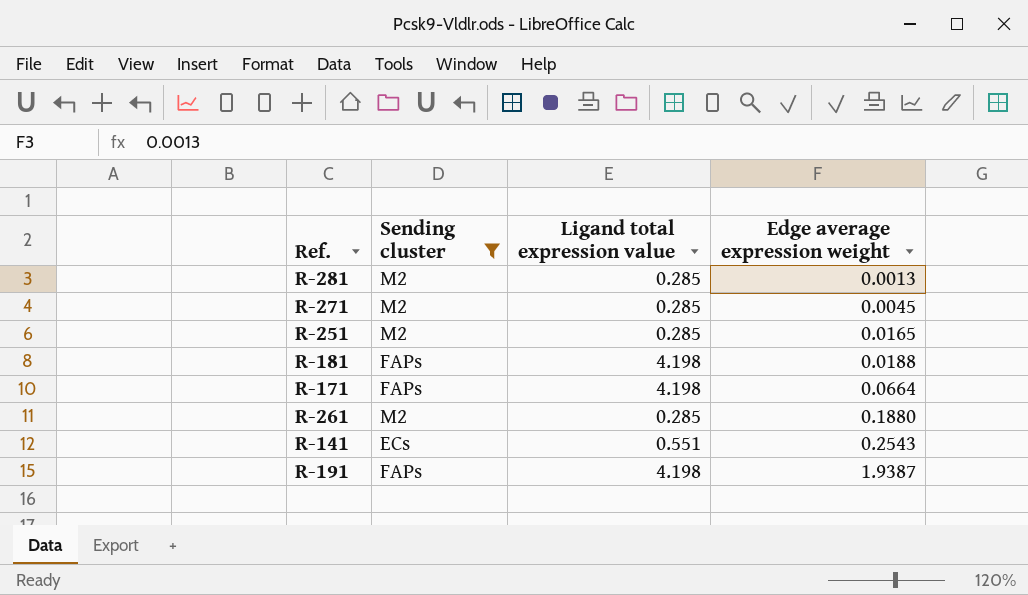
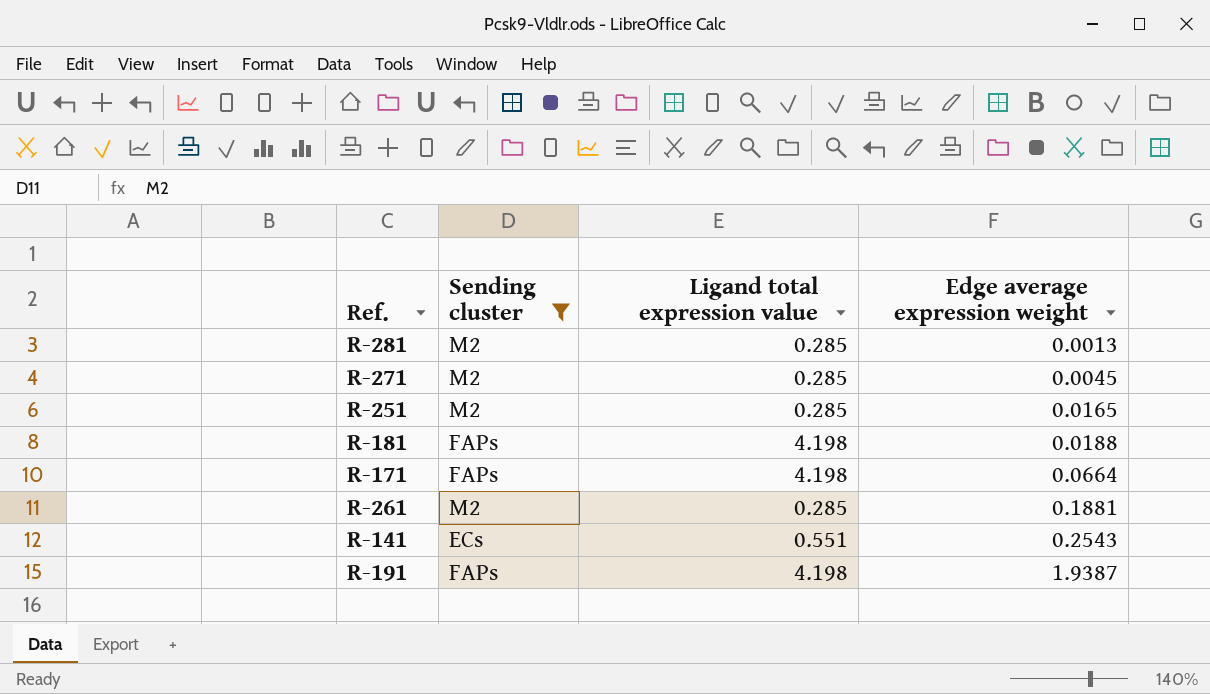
R-261 | Edge average expression weight: 0.1880 -> 0.1881

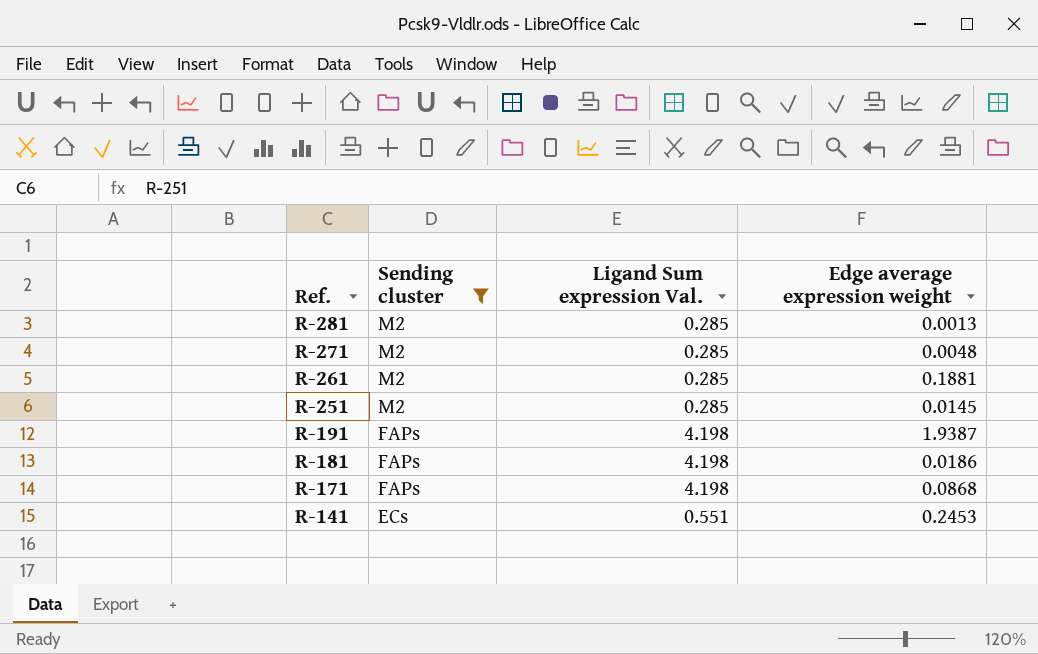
row order: Edge average expression weight ascending -> Ref. descending
column name: Ligand total expression value -> Ligand Sum expression Val.
R-271 | Edge average expression weight: 0.0045 -> 0.0048
R-251 | Edge average expression weight: 0.0165 -> 0.0145
R-181 | Edge average expression weight: 0.0188 -> 0.0186
R-171 | Edge average expression weight: 0.0664 -> 0.0868
R-141 | Edge average expression weight: 0.2543 -> 0.2453

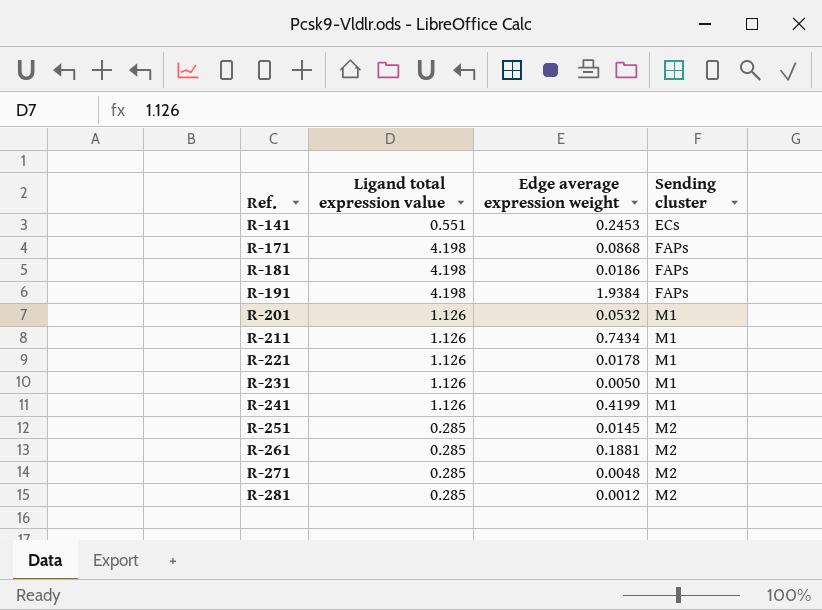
filter: Sending cluster != M1 -> none
row order: Ref. descending -> Ref. ascending
column name: Ligand Sum expression Val. -> Ligand total expression value
column Sending cluster | position: 2 -> 4
R-191 | Edge average expression weight: 1.9387 -> 1.9384
R-281 | Edge average expression weight: 0.0013 -> 0.0012

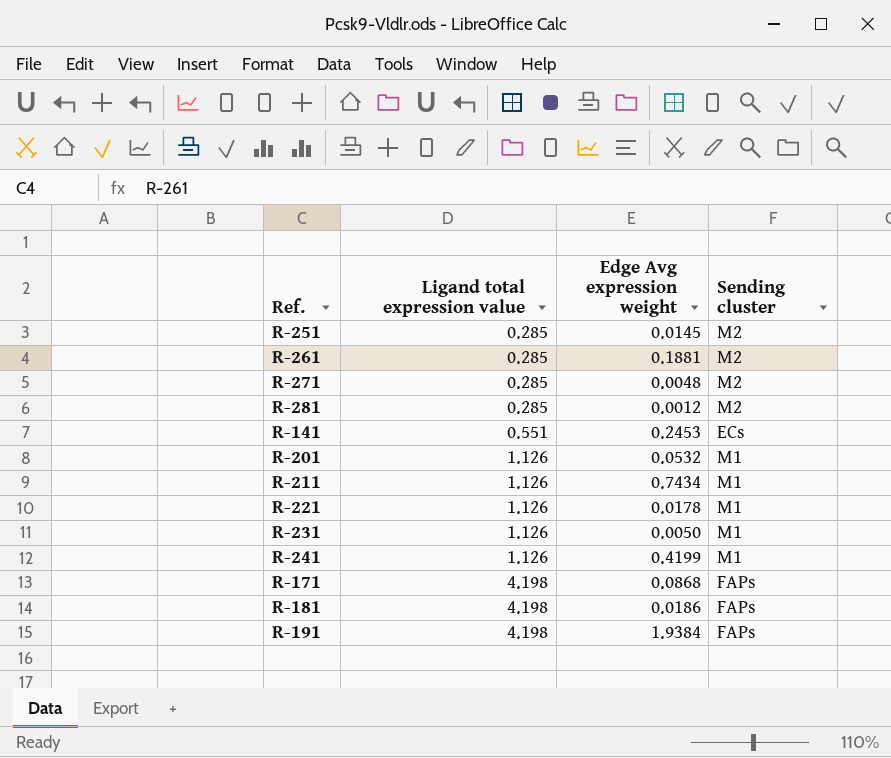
row order: Ref. ascending -> Ligand total expression value ascending
column name: Edge average expression weight -> Edge Avg expression weight

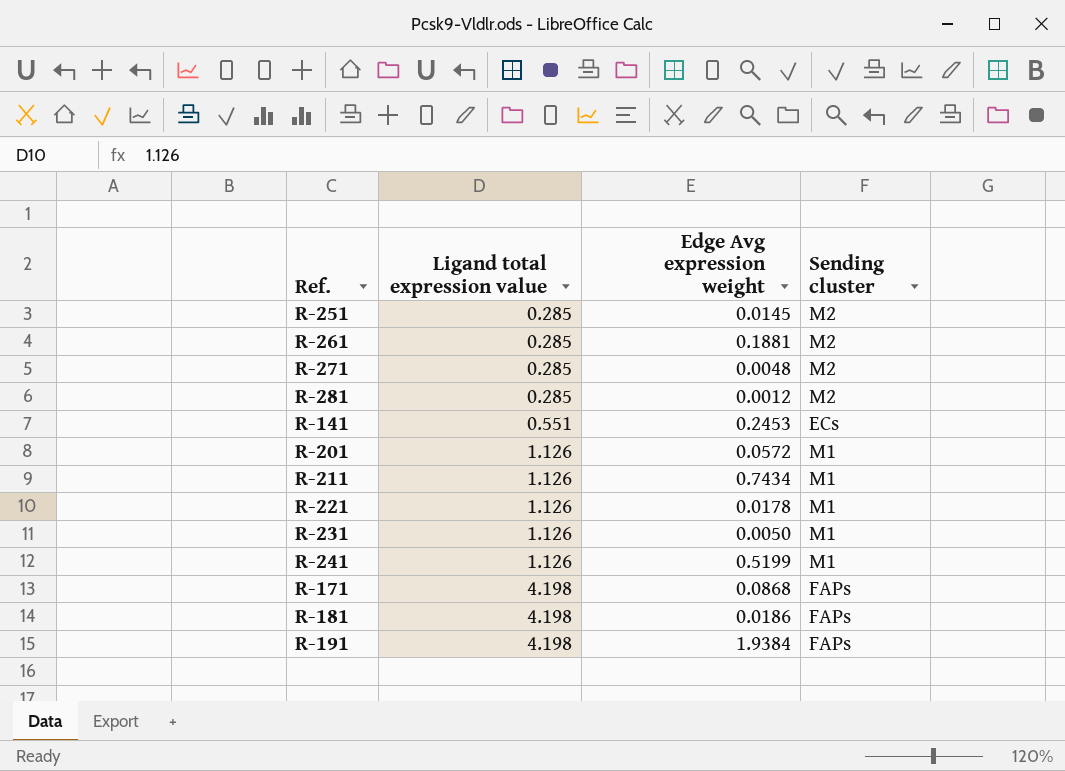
R-201 | Edge Avg expression weight: 0.0532 -> 0.0572
R-241 | Edge Avg expression weight: 0.4199 -> 0.5199

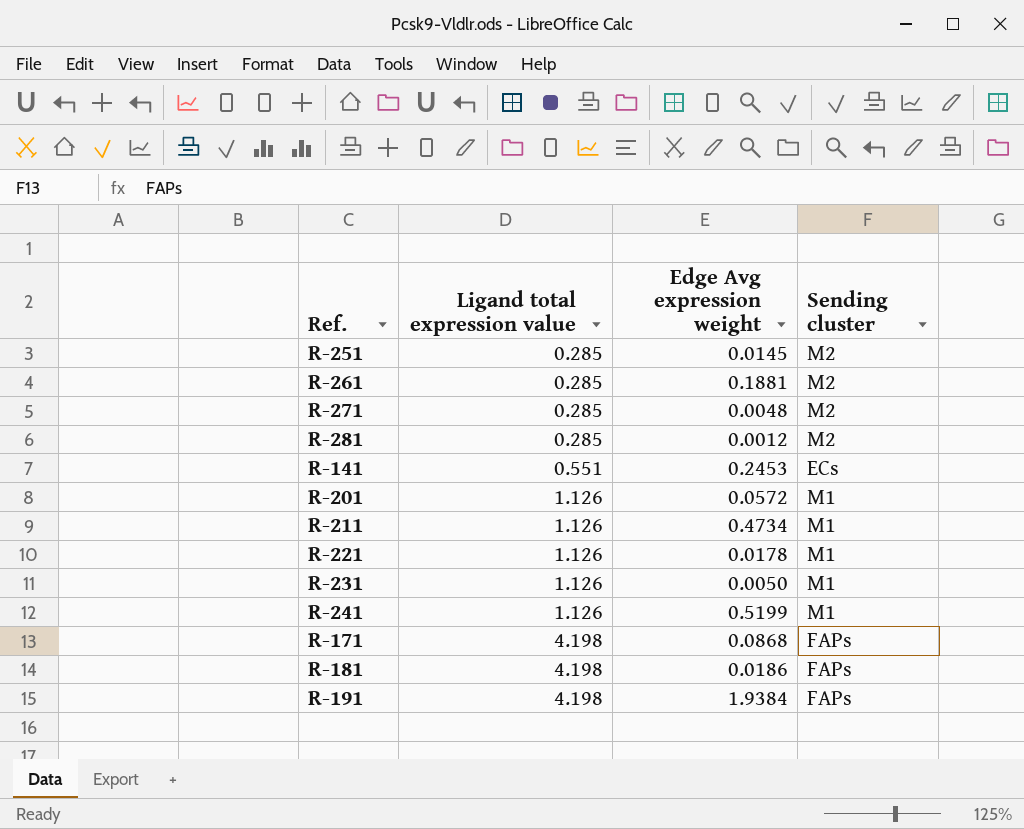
R-211 | Edge Avg expression weight: 0.7434 -> 0.4734

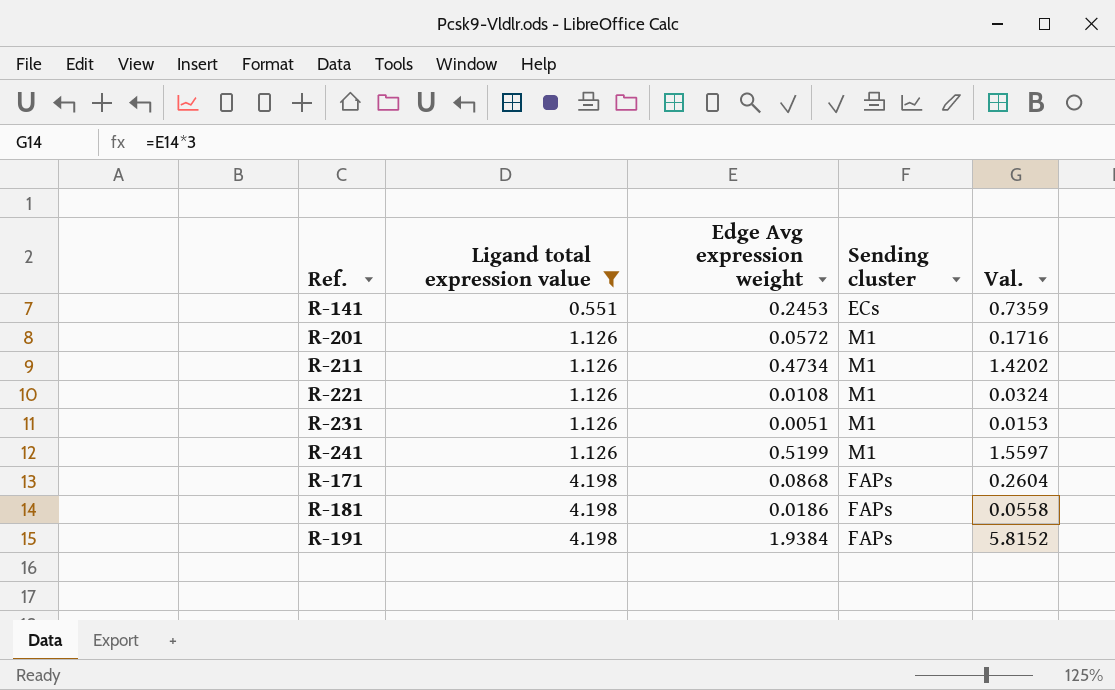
filter: none -> Ligand total expression value != 0.285
column Val. | formula: none -> [Edge Avg expression weight] * 3
R-221 | Edge Avg expression weight: 0.0178 -> 0.0108
R-231 | Edge Avg expression weight: 0.0050 -> 0.0051

